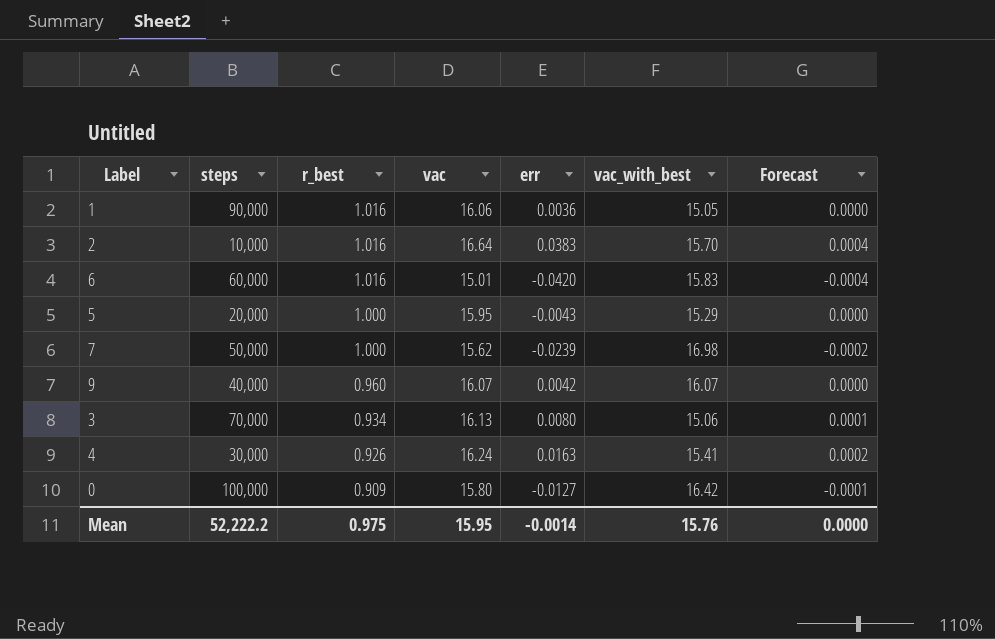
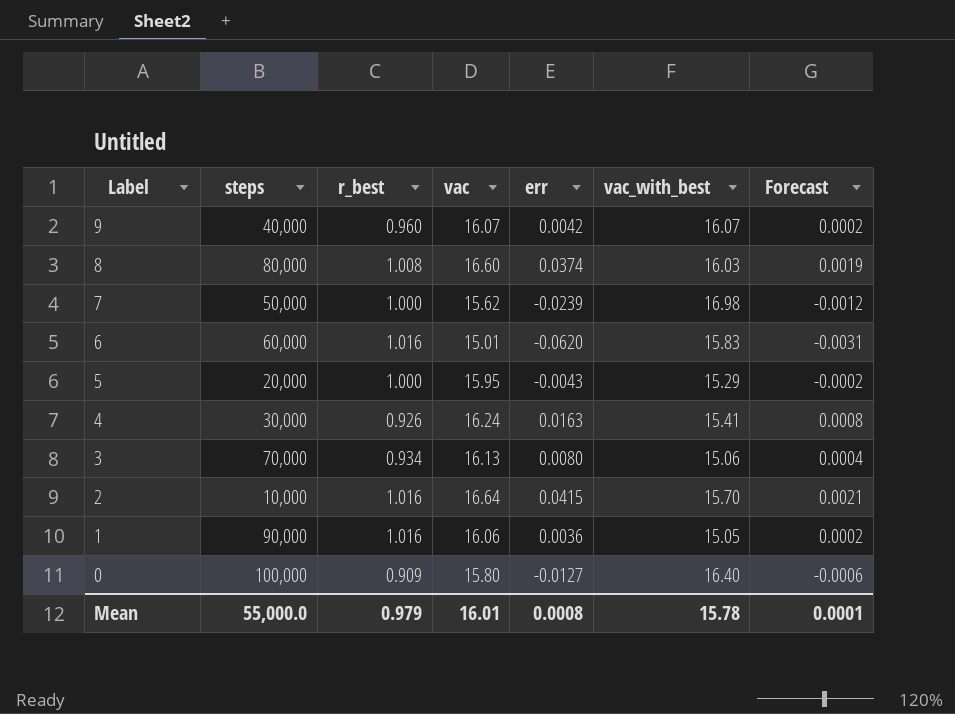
row order: r_best descending -> Label descending
column Forecast | formula: [err] * 0.01 -> [err] * 0.05
row 8: none -> 80,000 | 1.008 | 16.60 | 0.0374 | 16.03 | 0.0019
6 | err: -0.0420 -> -0.0620
2 | err: 0.0383 -> 0.0415
0 | vac_with_best: 16.42 -> 16.40
Mean | steps: 52,222.2 -> 55,000.0
Mean | r_best: 0.975 -> 0.979
Mean | vac: 15.95 -> 16.01
Mean | err: -0.0014 -> 0.0008
Mean | vac_with_best: 15.76 -> 15.78
Mean | Forecast: 0.0000 -> 0.0001

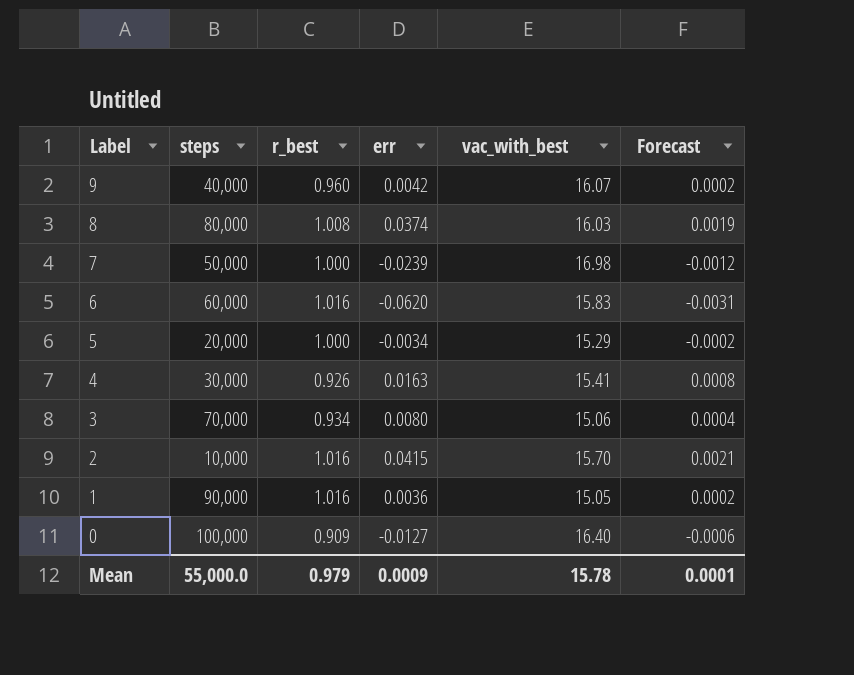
column vac | position: 4 -> none
5 | err: -0.0043 -> -0.0034
Mean | err: 0.0008 -> 0.0009

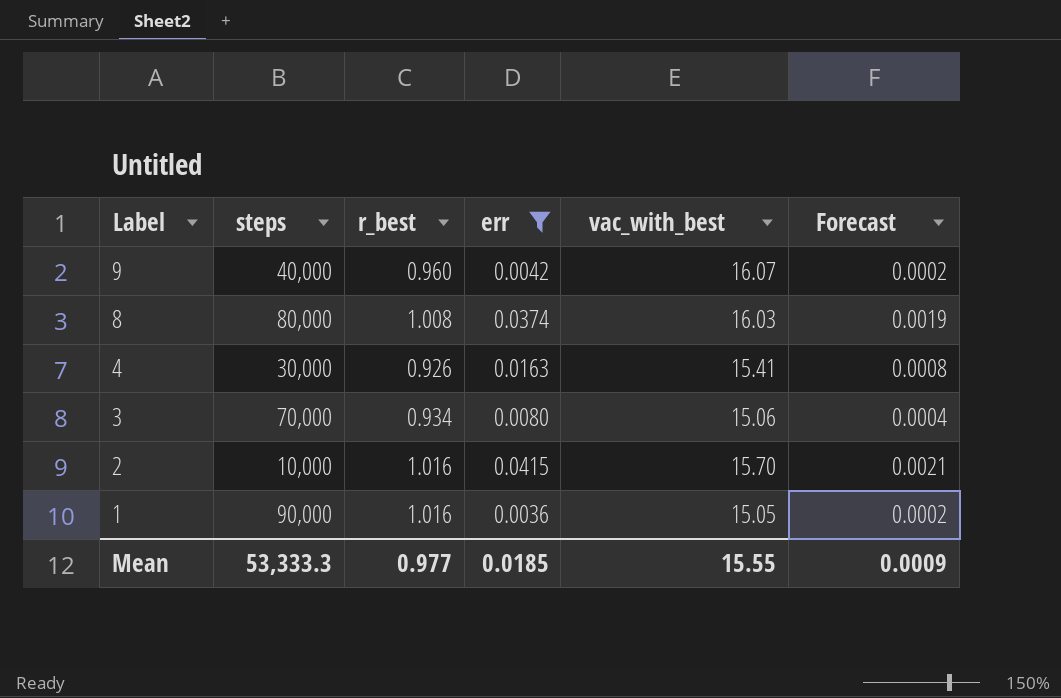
filter: none -> err >= 0.0036
Mean | steps: 55,000.0 -> 53,333.3
Mean | r_best: 0.979 -> 0.977
Mean | err: 0.0009 -> 0.0185
Mean | vac_with_best: 15.78 -> 15.55
Mean | Forecast: 0.0001 -> 0.0009

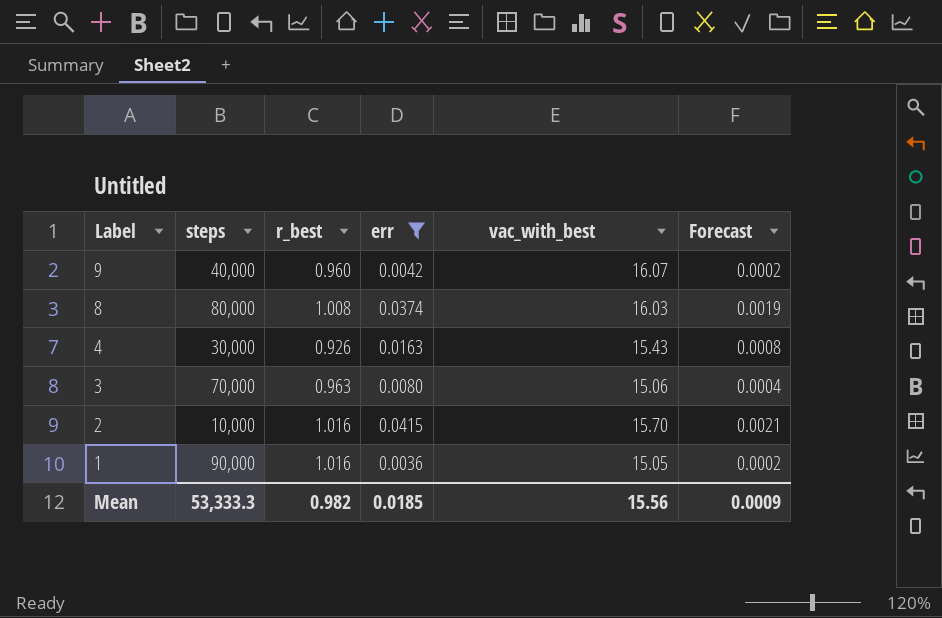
4 | vac_with_best: 15.41 -> 15.43
3 | r_best: 0.934 -> 0.963
Mean | r_best: 0.977 -> 0.982
Mean | vac_with_best: 15.55 -> 15.56

